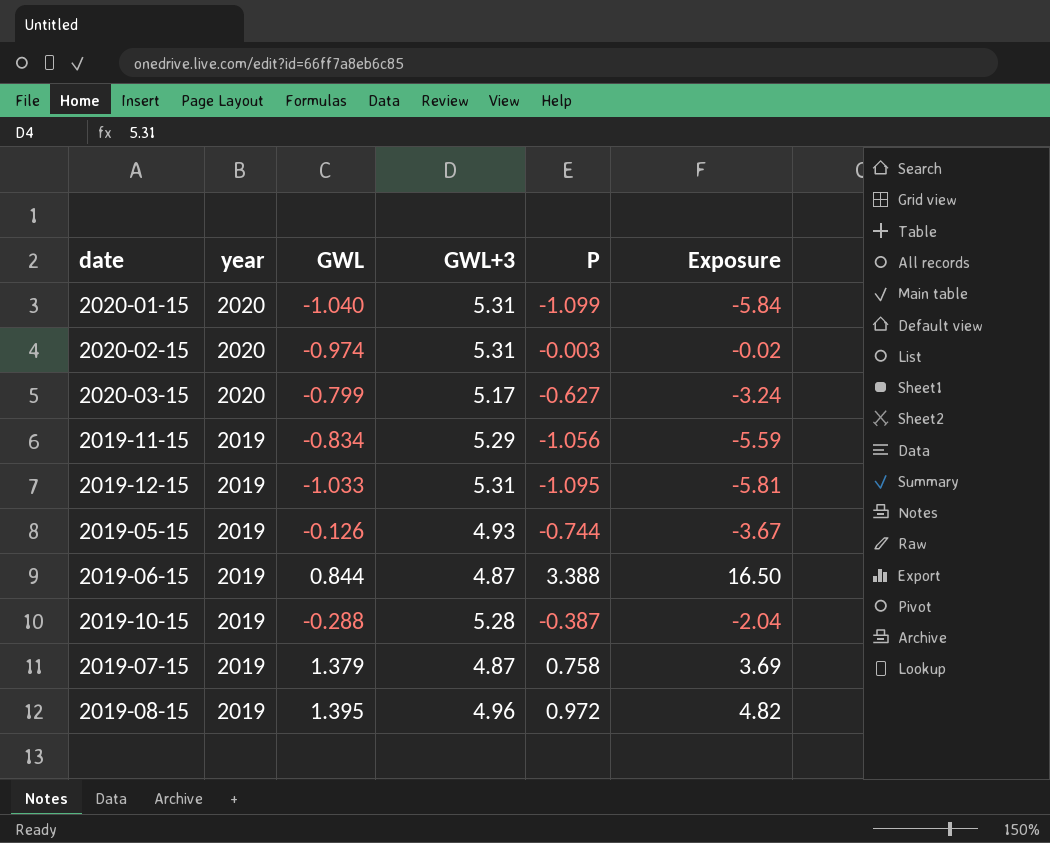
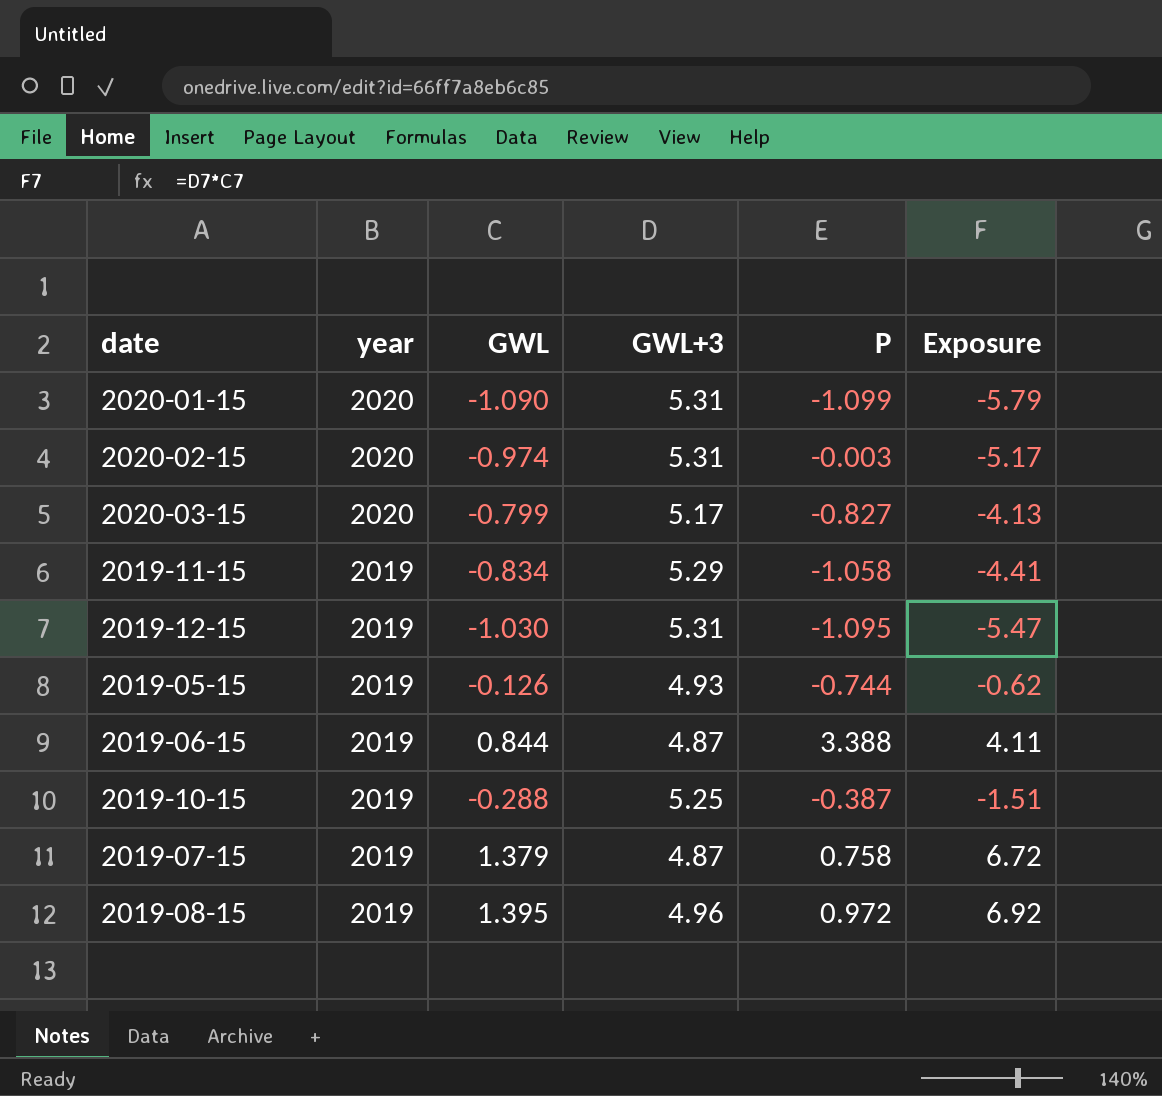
column Exposure | formula: [GWL+3] * [P] -> [GWL] * [GWL+3]
2020-01-15 | GWL: -1.040 -> -1.090
2020-03-15 | P: -0.627 -> -0.827
2019-11-15 | P: -1.056 -> -1.058
2019-12-15 | GWL: -1.033 -> -1.030
2019-10-15 | GWL+3: 5.28 -> 5.25

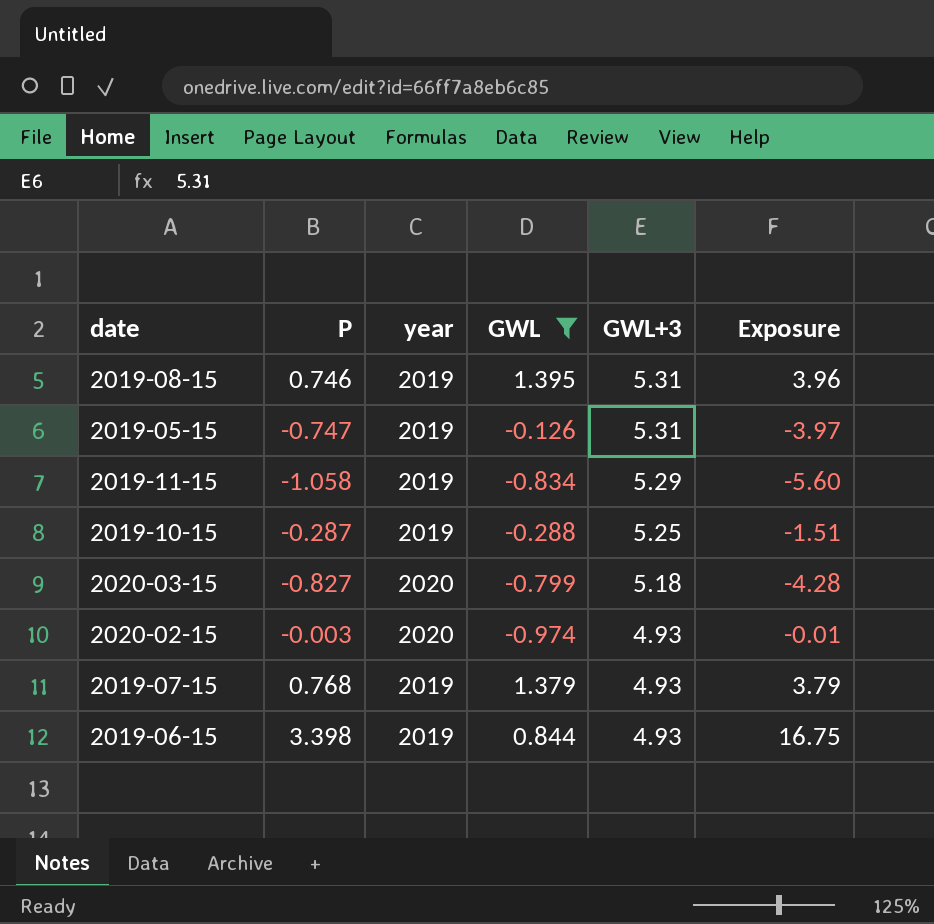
filter: none -> GWL >= -0.974
row order: year descending -> GWL+3 descending
column P | position: 5 -> 2
column Exposure | formula: [GWL] * [GWL+3] -> [P] * [GWL+3]
2019-08-15 | P: 0.972 -> 0.746
2019-08-15 | GWL+3: 4.96 -> 5.31
2019-05-15 | P: -0.744 -> -0.747
2019-05-15 | GWL+3: 4.93 -> 5.31
2019-10-15 | P: -0.387 -> -0.287
2020-03-15 | GWL+3: 5.17 -> 5.18
2020-02-15 | GWL+3: 5.31 -> 4.93
2019-07-15 | P: 0.758 -> 0.768
2019-07-15 | GWL+3: 4.87 -> 4.93
2019-06-15 | P: 3.388 -> 3.398
2019-06-15 | GWL+3: 4.87 -> 4.93

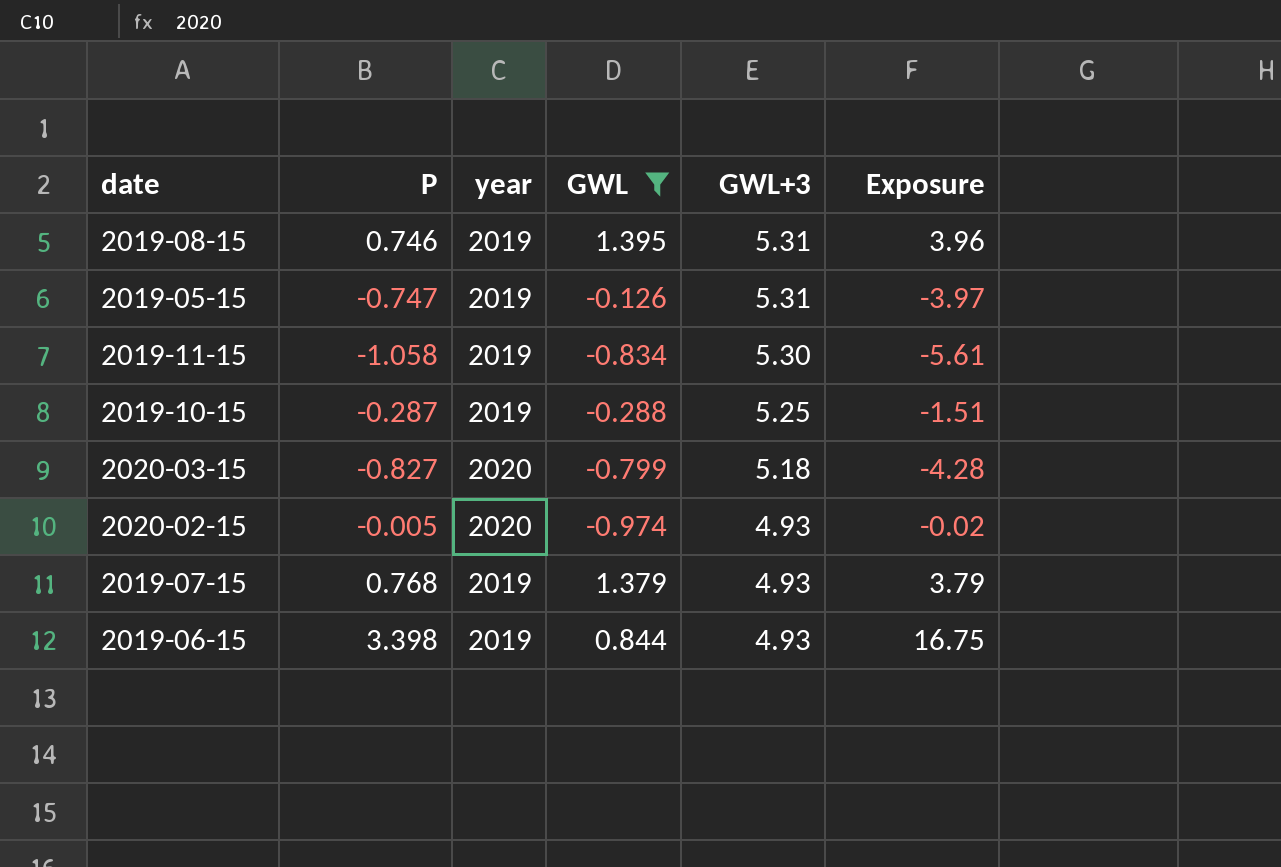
2019-11-15 | GWL+3: 5.29 -> 5.30
2019-11-15 | Exposure: -5.60 -> -5.61
2020-02-15 | P: -0.003 -> -0.005
2020-02-15 | Exposure: -0.01 -> -0.02

